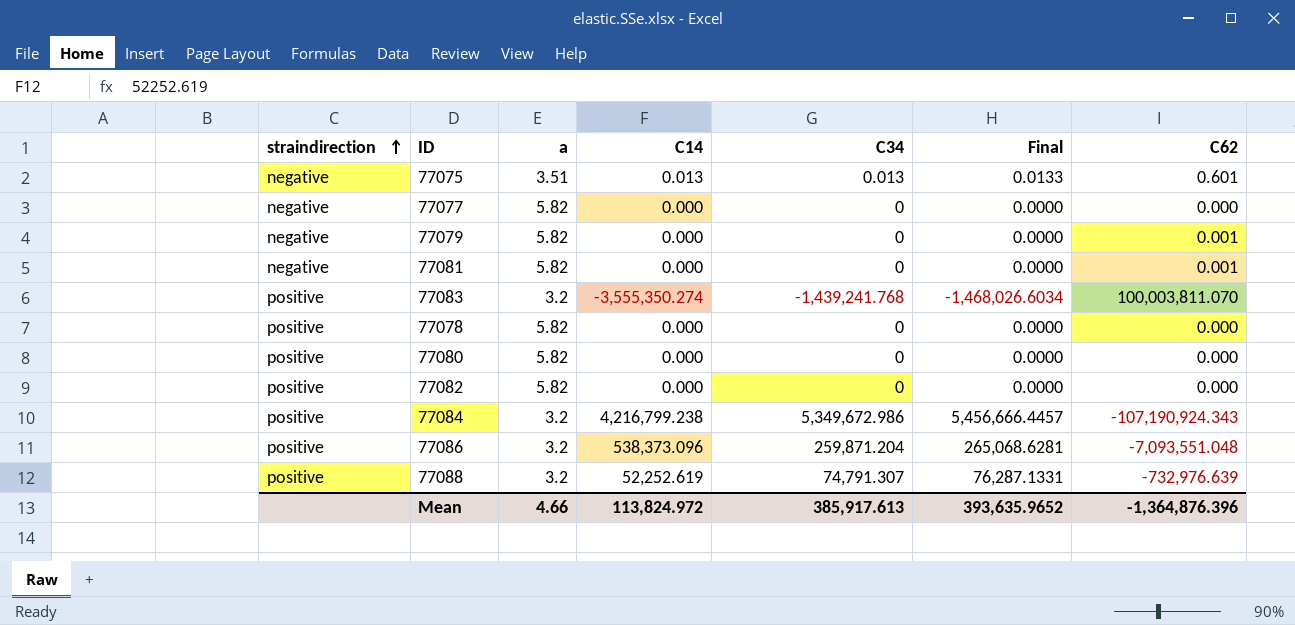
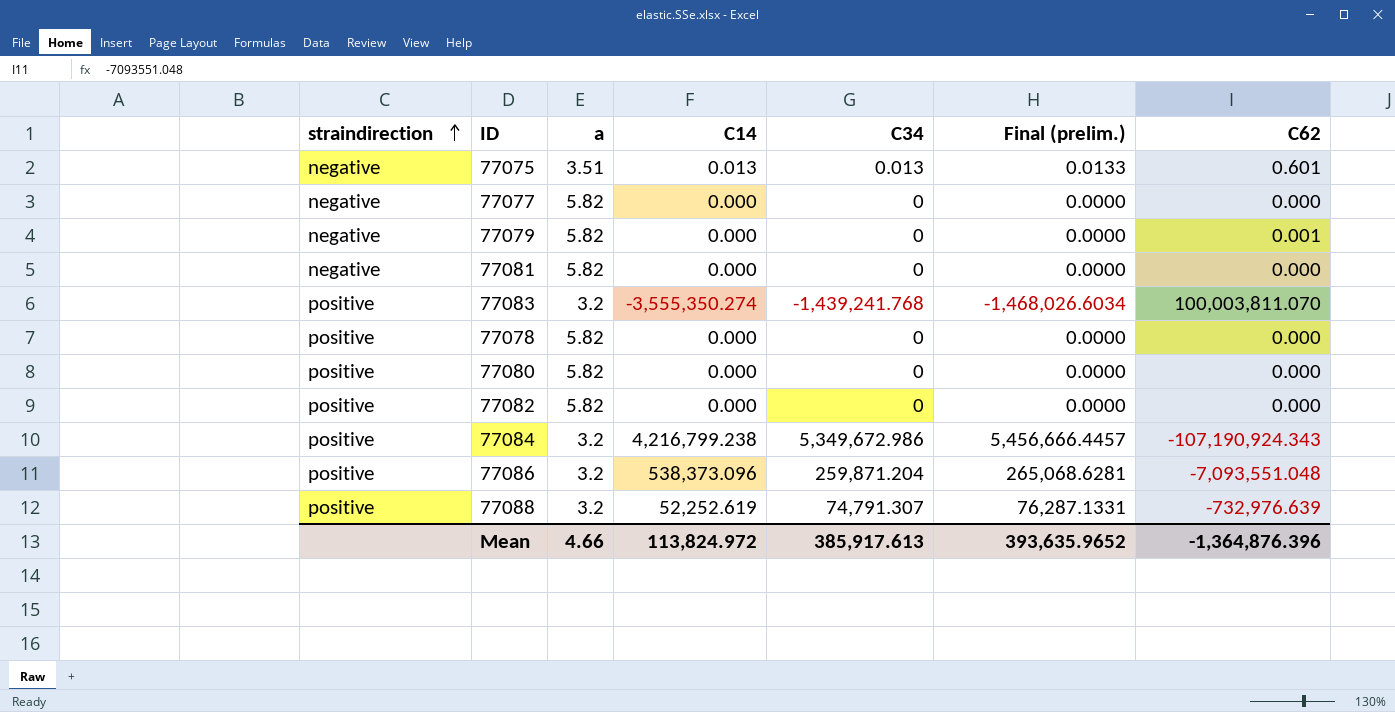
column name: Final -> Final (prelim.)
77081 | C62: 0.001 -> 0.000

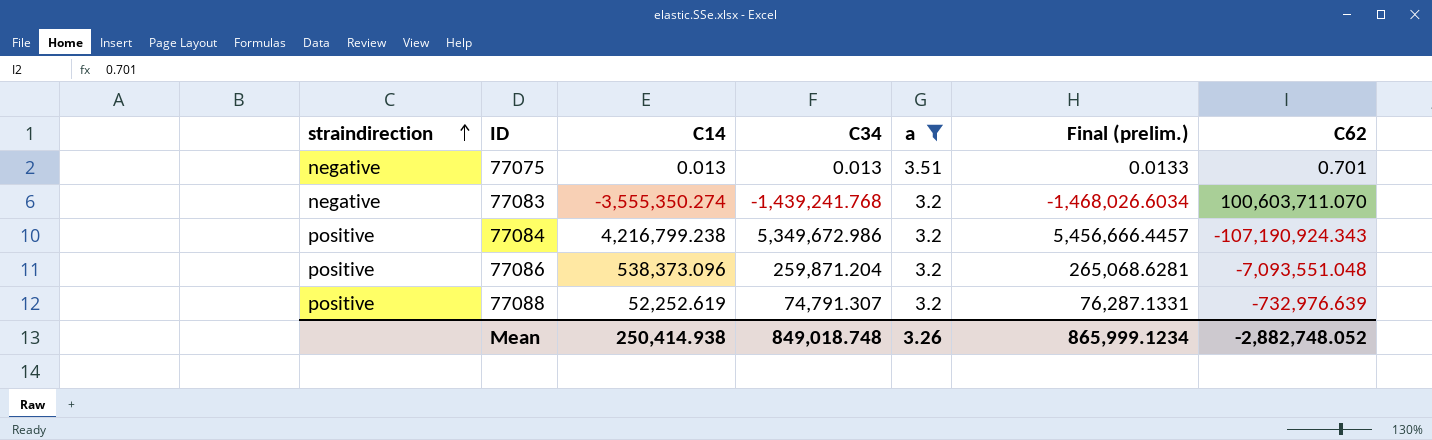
filter: none -> a != 5.82
column a | position: 3 -> 5
77075 | C62: 0.601 -> 0.701
77083 | straindirection: positive -> negative
77083 | C62: 100,003,811.070 -> 100,603,711.070
Mean | C14: 113,824.972 -> 250,414.938
Mean | C34: 385,917.613 -> 849,018.748
Mean | a: 4.66 -> 3.26
Mean | Final (prelim.): 393,635.9652 -> 865,999.1234
Mean | C62: -1,364,876.396 -> -2,882,748.052

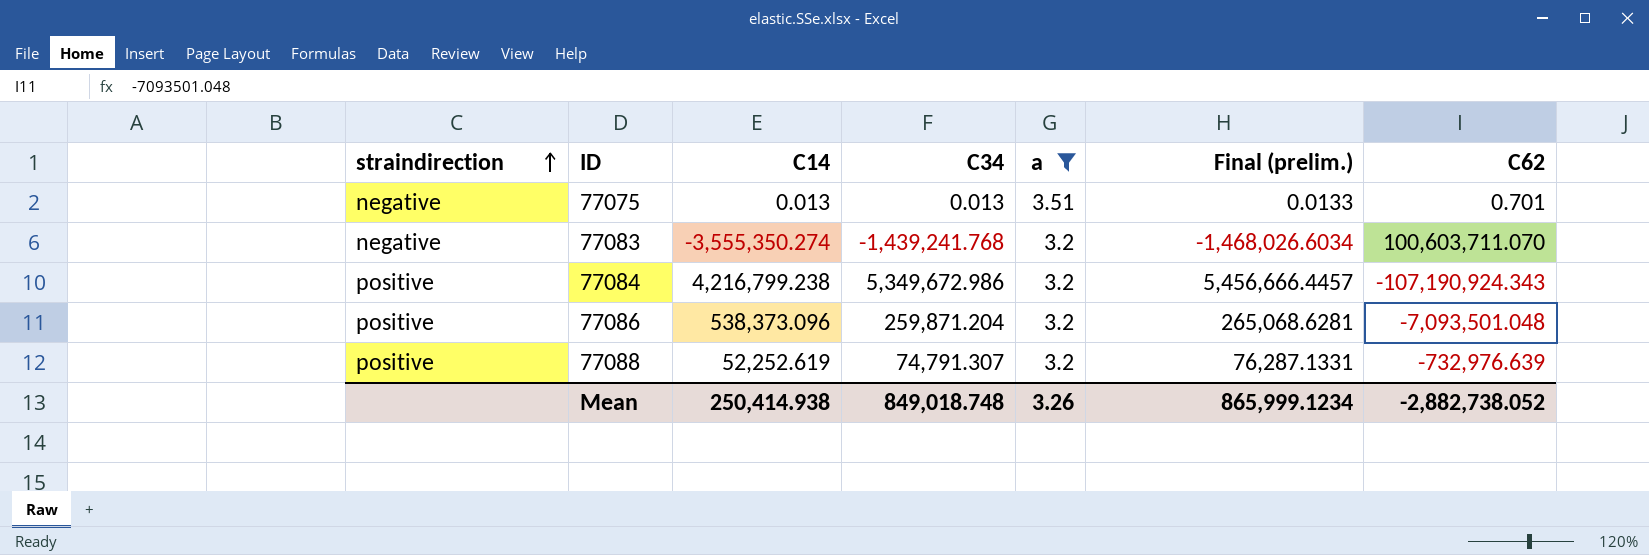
77086 | C62: -7,093,551.048 -> -7,093,501.048
Mean | C62: -2,882,748.052 -> -2,882,738.052

